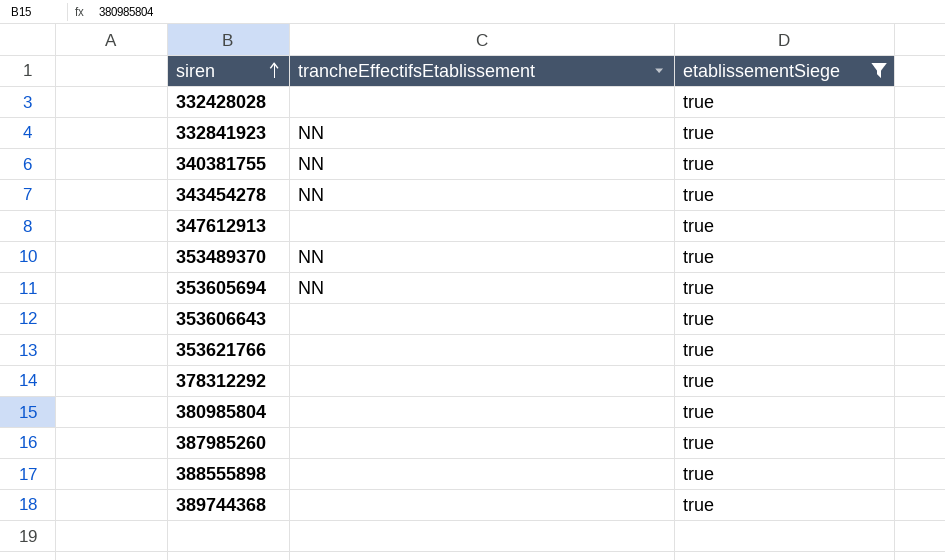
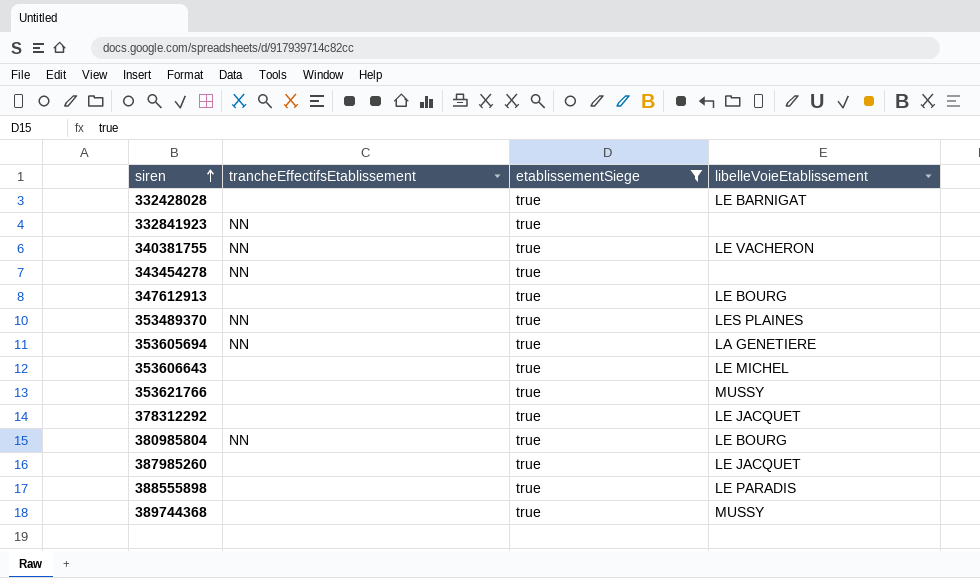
column libelleVoieEtablissement | position: none -> 4
380985804 | trancheEffectifsEtablissement: none -> NN

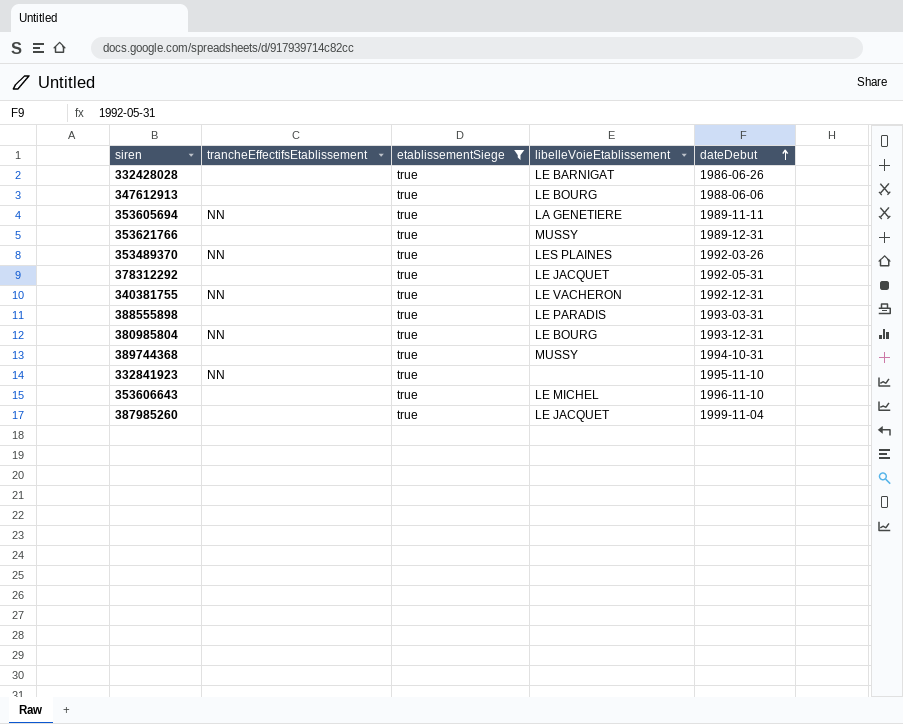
row order: siren ascending -> dateDebut ascending
column dateDebut | position: none -> 5
row 343454278: NN | true | none -> none

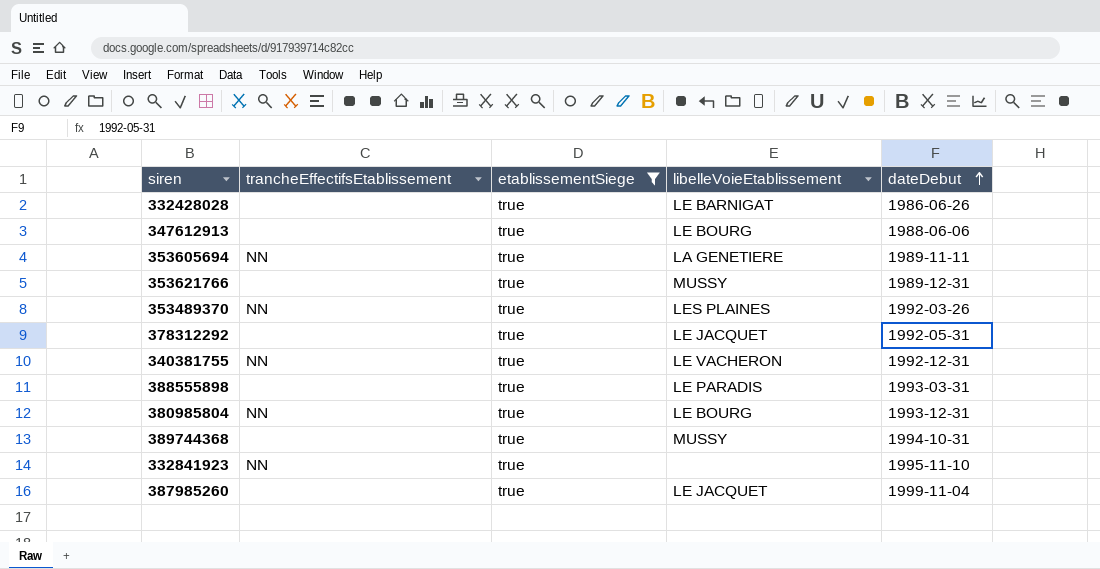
row 353606643: none | true | LE MICHEL | 1996-11-10 -> none

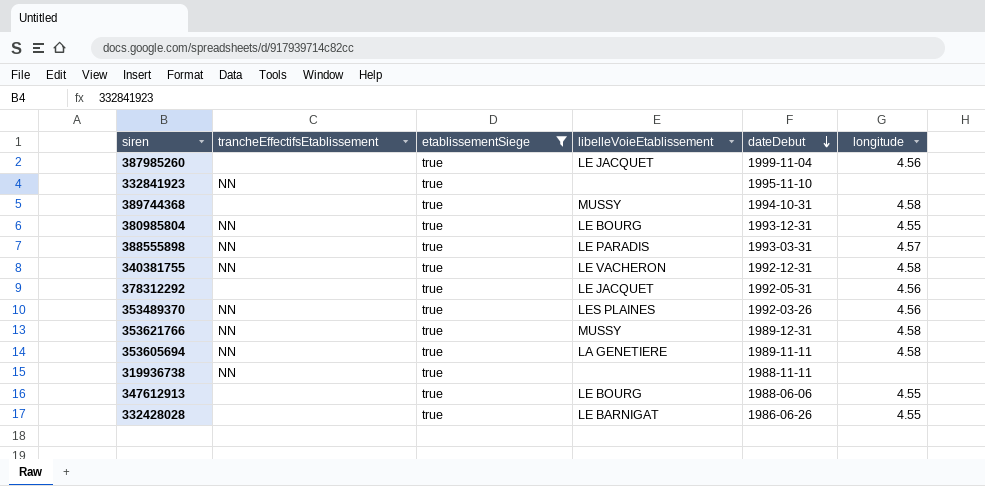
row order: dateDebut ascending -> dateDebut descending
column longitude | position: none -> 6
388555898 | trancheEffectifsEtablissement: none -> NN
353621766 | trancheEffectifsEtablissement: none -> NN
row 319936738: none -> NN | true | none | 1988-11-11 | none

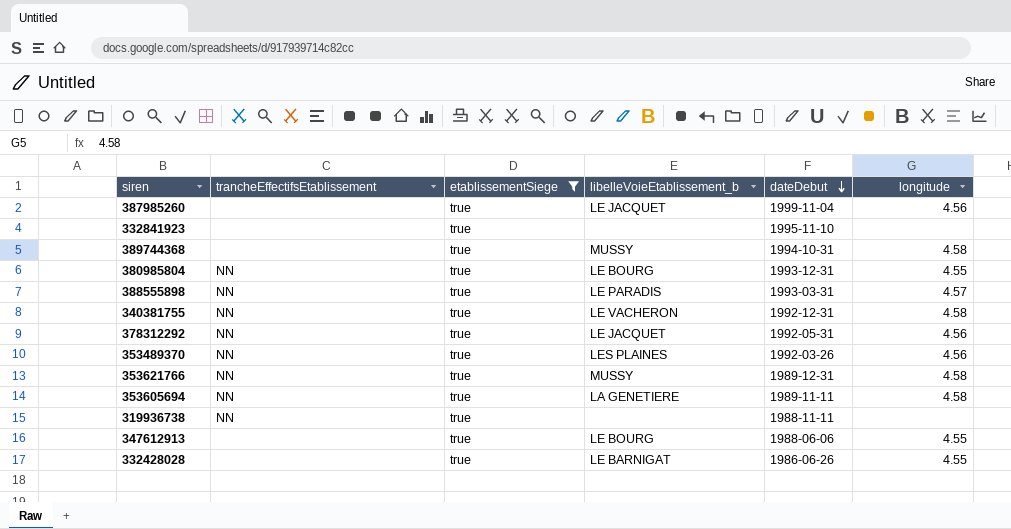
column name: libelleVoieEtablissement -> libelleVoieEtablissement_b
332841923 | trancheEffectifsEtablissement: NN -> none
378312292 | trancheEffectifsEtablissement: none -> NN

